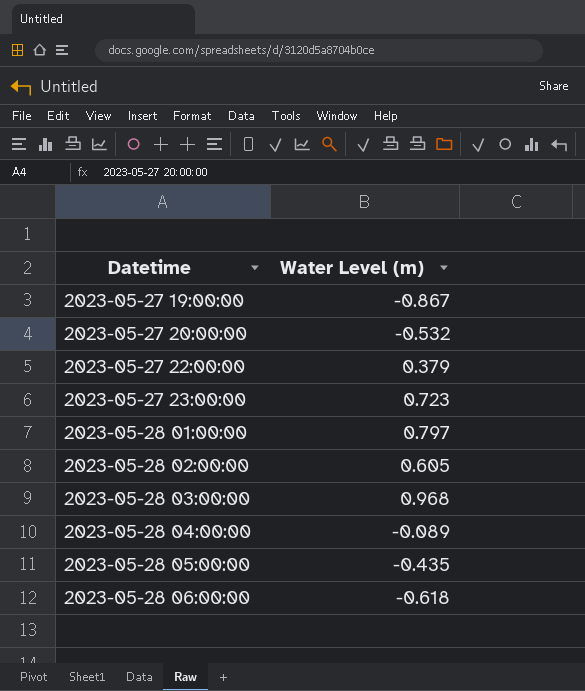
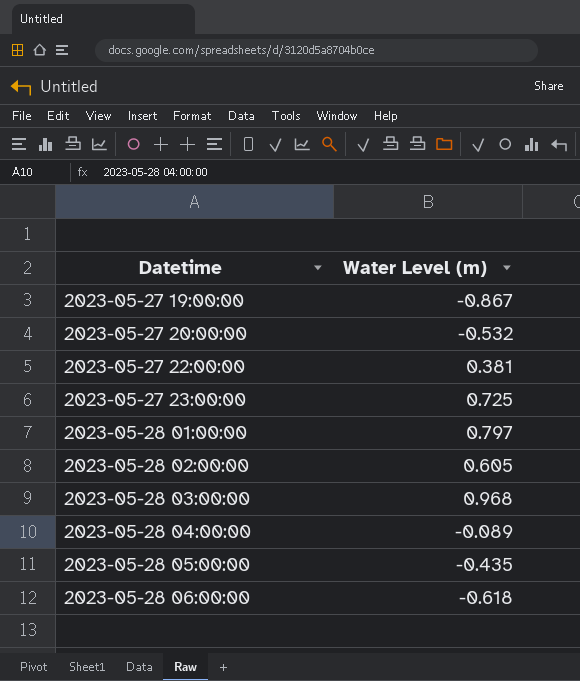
2023-05-27 22:00:00 | Water Level (m): 0.379 -> 0.381
2023-05-27 23:00:00 | Water Level (m): 0.723 -> 0.725

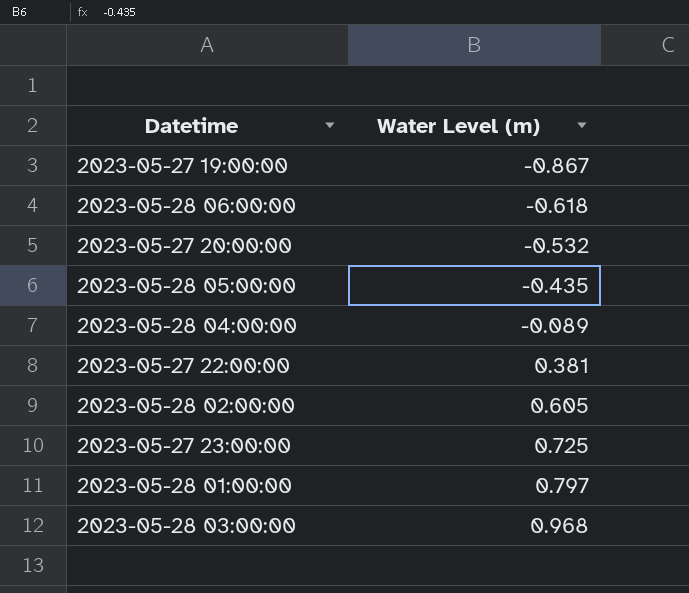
row order: Datetime ascending -> Water Level (m) ascending

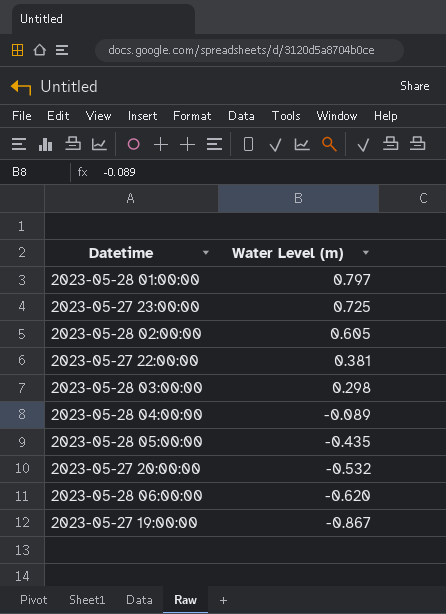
row order: Water Level (m) ascending -> Water Level (m) descending
2023-05-28 03:00:00 | Water Level (m): 0.968 -> 0.298
2023-05-28 06:00:00 | Water Level (m): -0.618 -> -0.620

